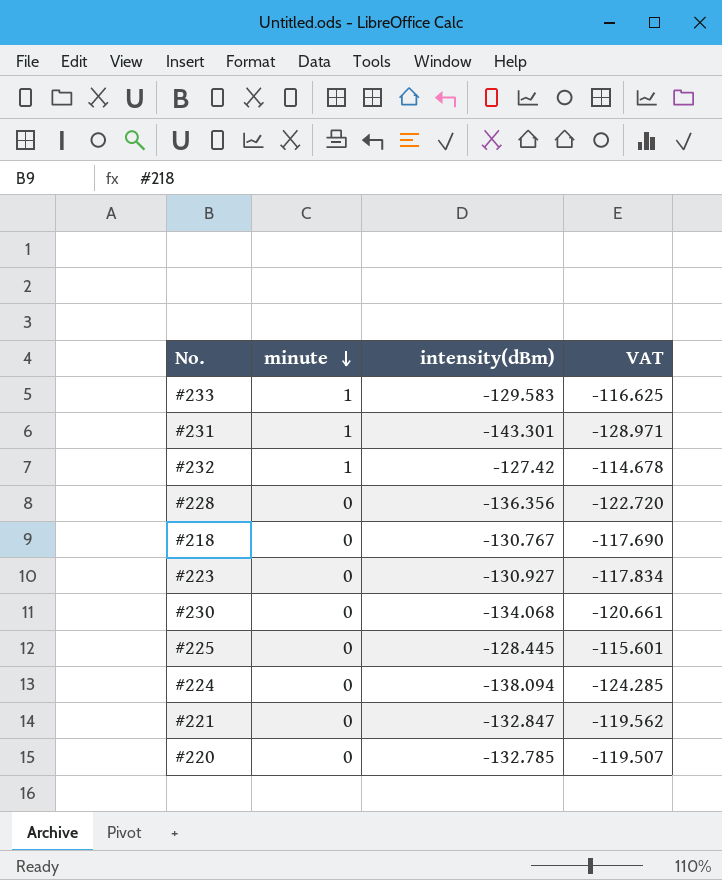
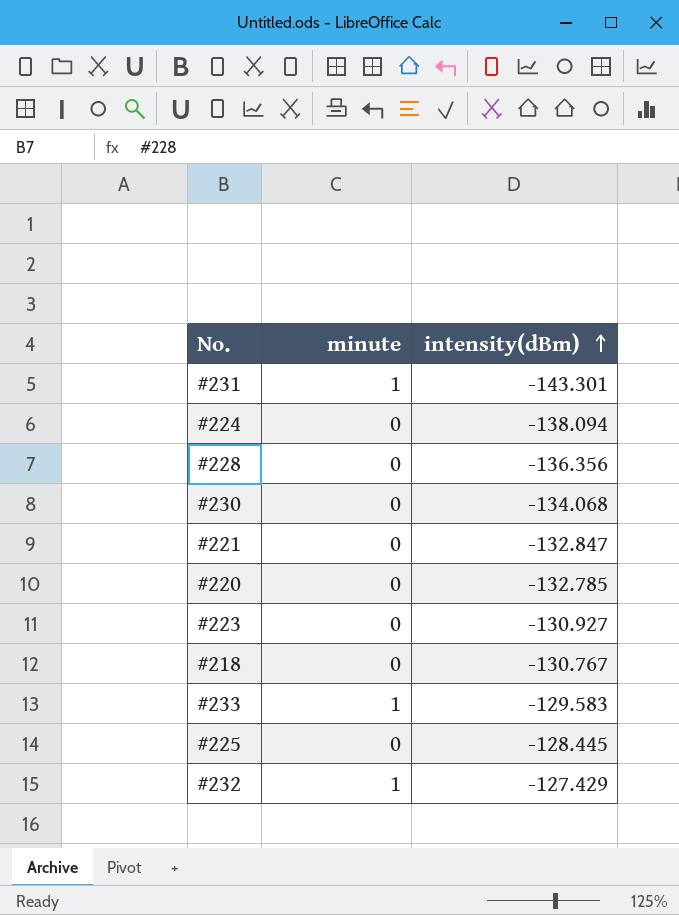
row order: minute descending -> intensity(dBm) ascending
column VAT | formula: [intensity(dBm)] * 0.9 -> none
#232 | intensity(dBm): -127.42 -> -127.429

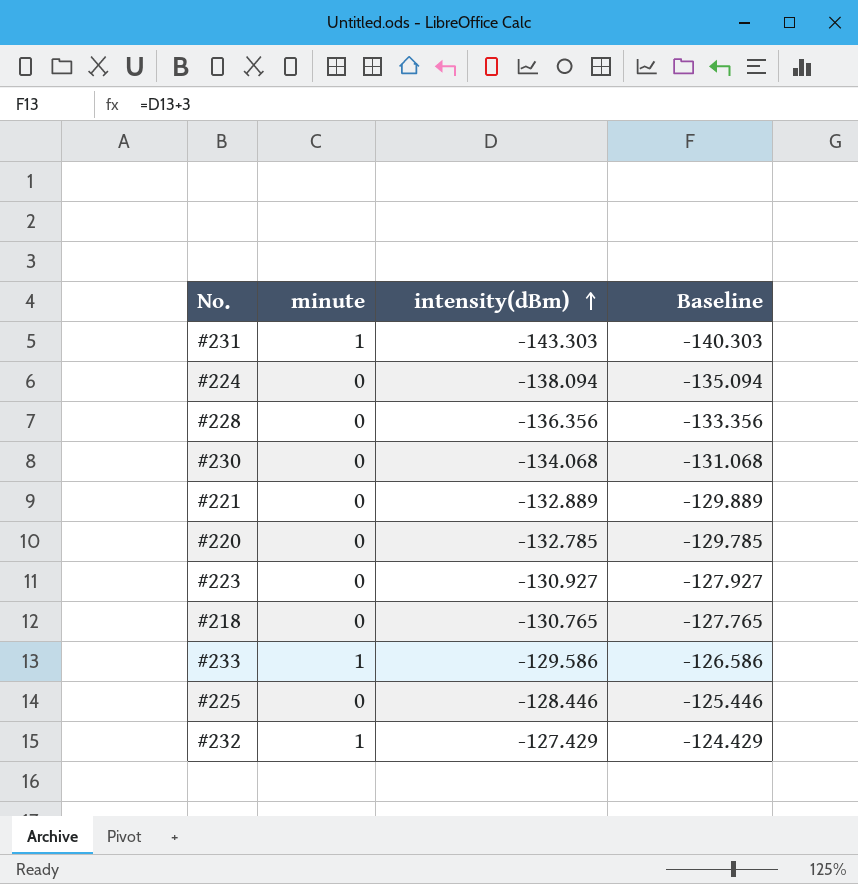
column Baseline | formula: none -> [intensity(dBm)] + 3
#231 | intensity(dBm): -143.301 -> -143.303
#221 | intensity(dBm): -132.847 -> -132.889
#218 | intensity(dBm): -130.767 -> -130.765
#233 | intensity(dBm): -129.583 -> -129.586
#225 | intensity(dBm): -128.445 -> -128.446

